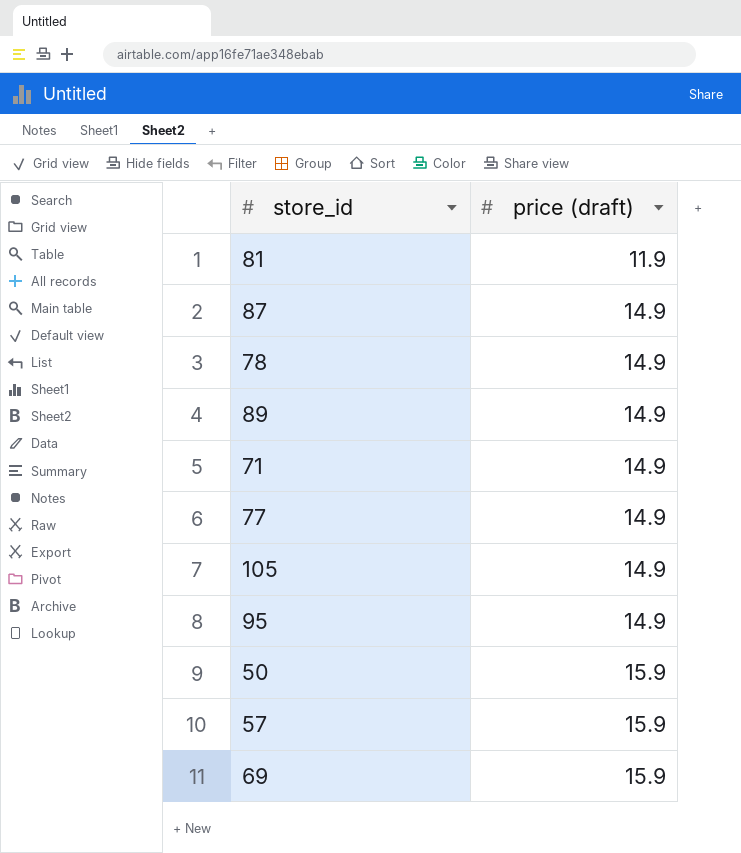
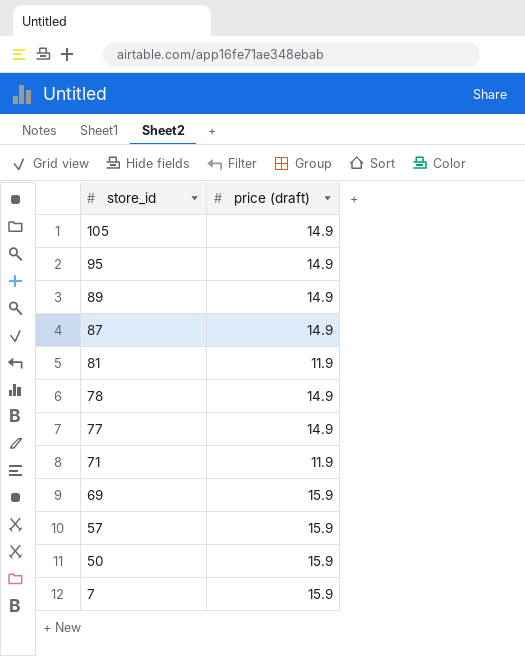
row order: price (draft) ascending -> store_id descending
71 | price (draft): 14.9 -> 11.9
row 7: none -> 15.9

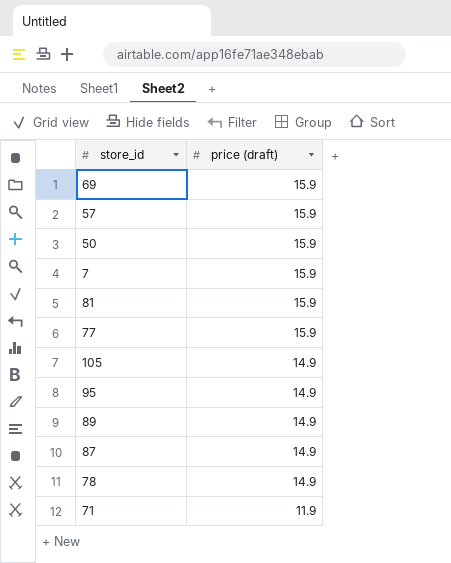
row order: store_id descending -> price (draft) descending
81 | price (draft): 11.9 -> 15.9
77 | price (draft): 14.9 -> 15.9

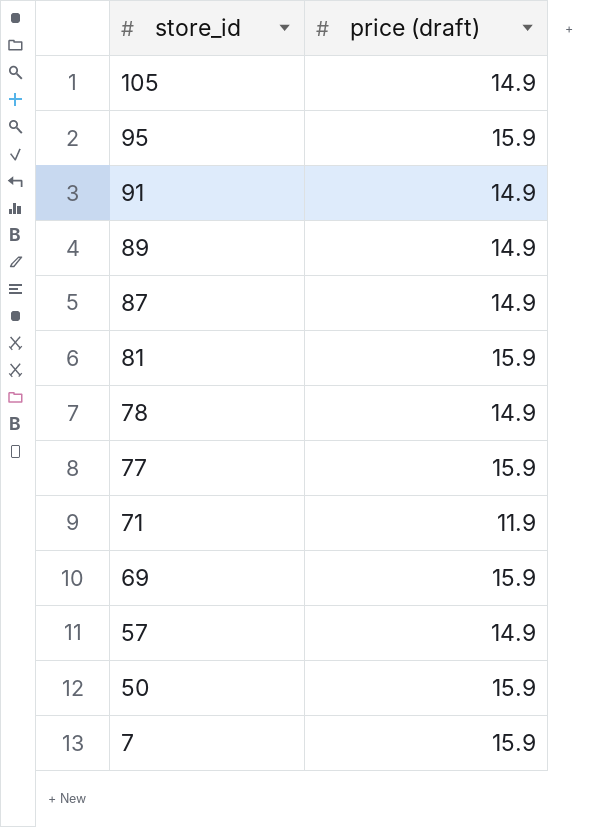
row order: price (draft) descending -> store_id descending
95 | price (draft): 14.9 -> 15.9
row 91: none -> 14.9
57 | price (draft): 15.9 -> 14.9

